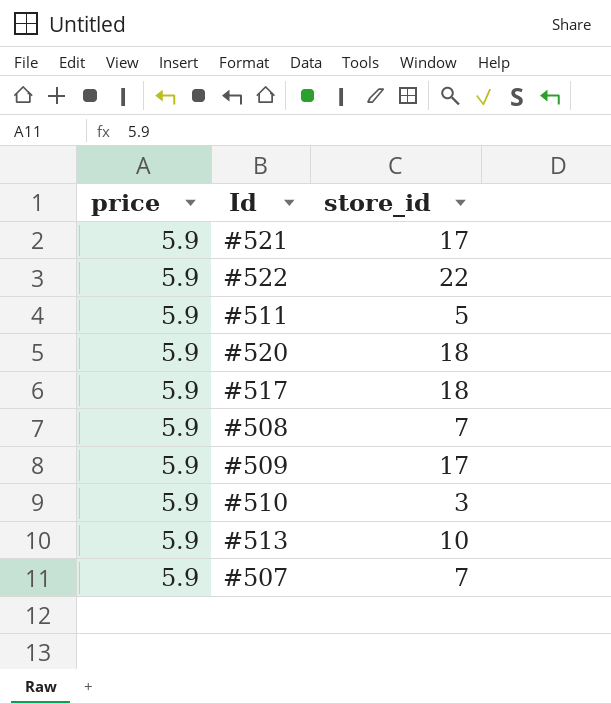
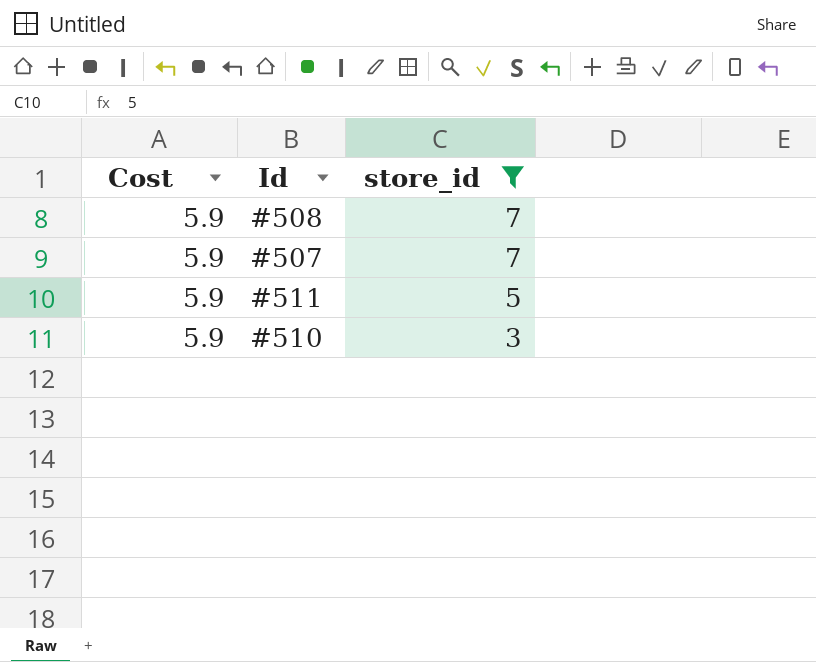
filter: none -> store_id <= 7
row order: none -> store_id descending
column name: price -> Cost

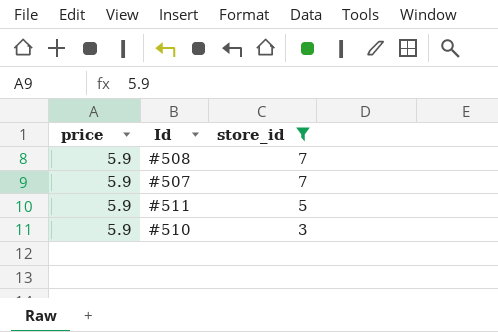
column name: Cost -> price

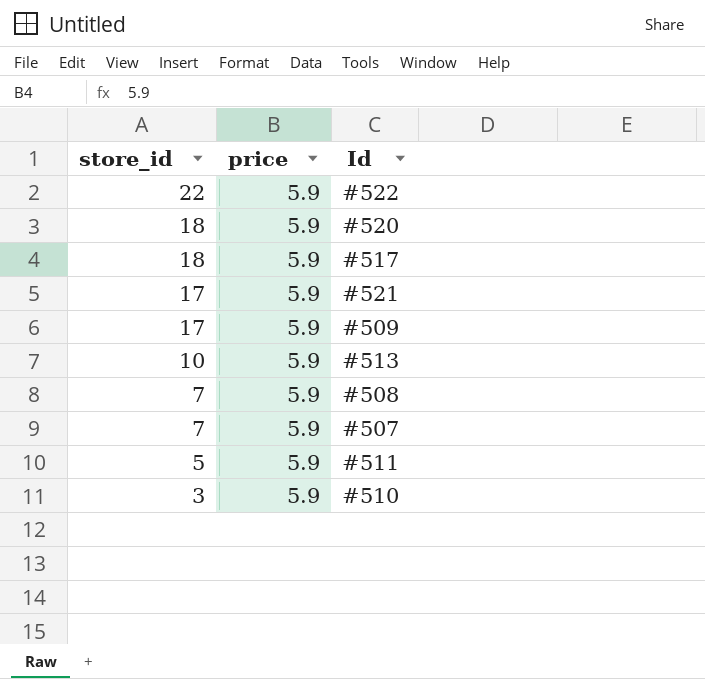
filter: store_id <= 7 -> none
column store_id | position: 3 -> 1

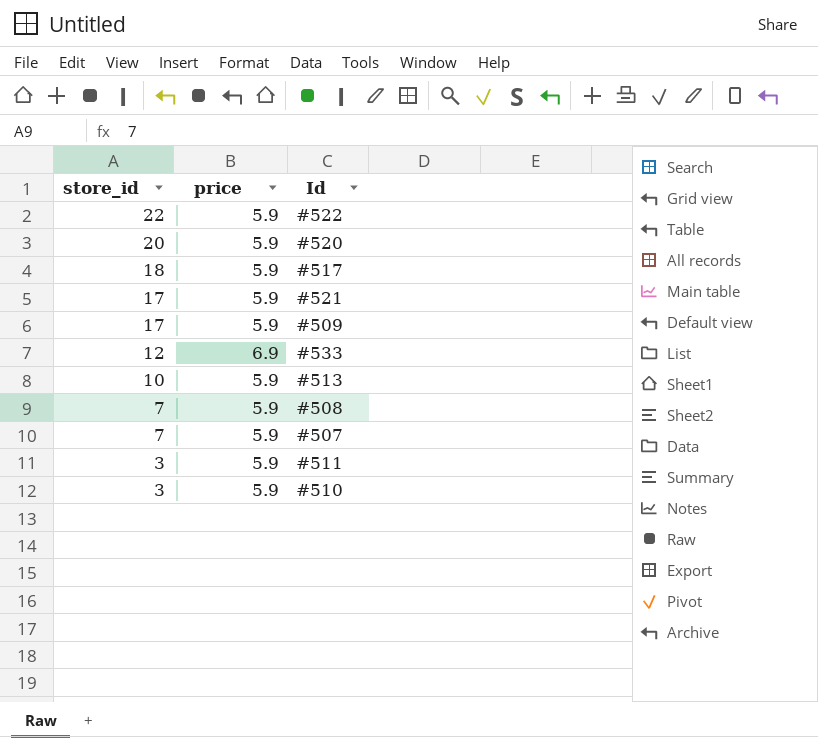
#520 | store_id: 18 -> 20
row #533: none -> 12 | 6.9
#511 | store_id: 5 -> 3

